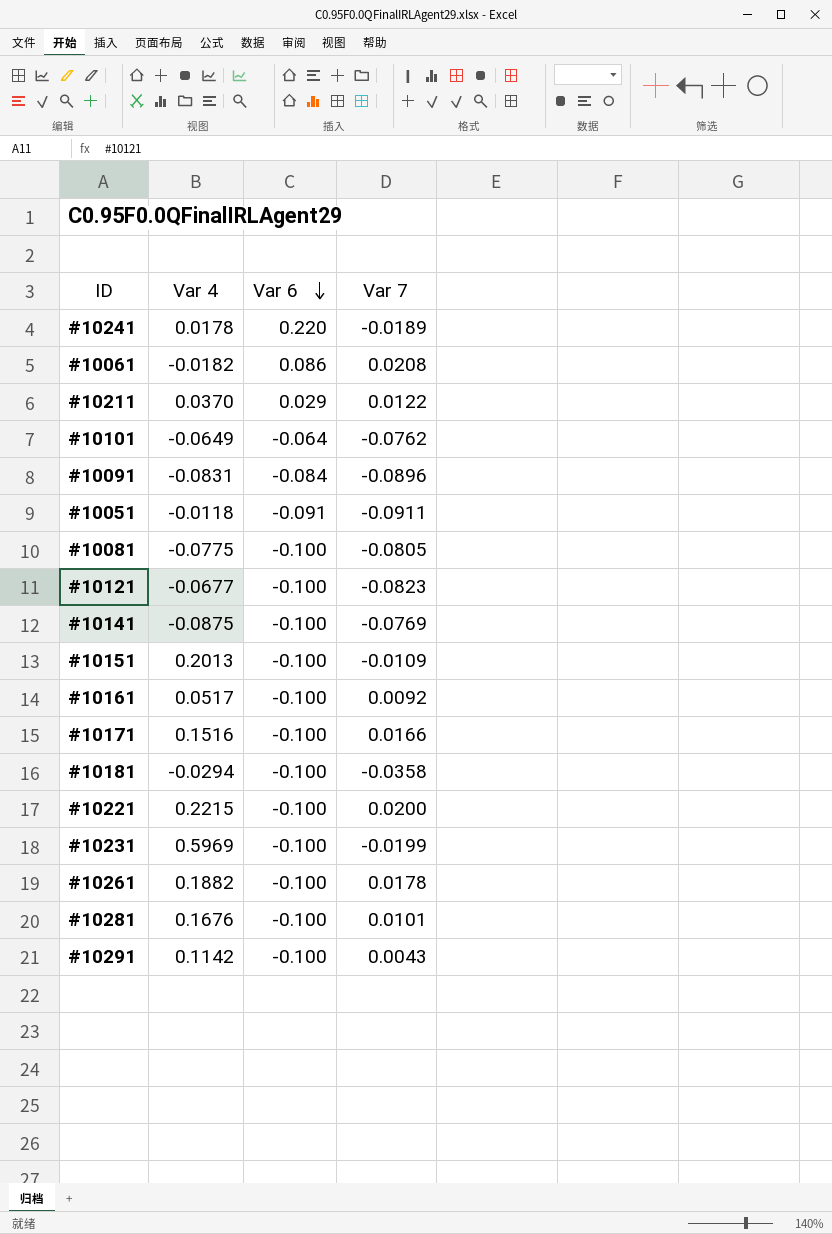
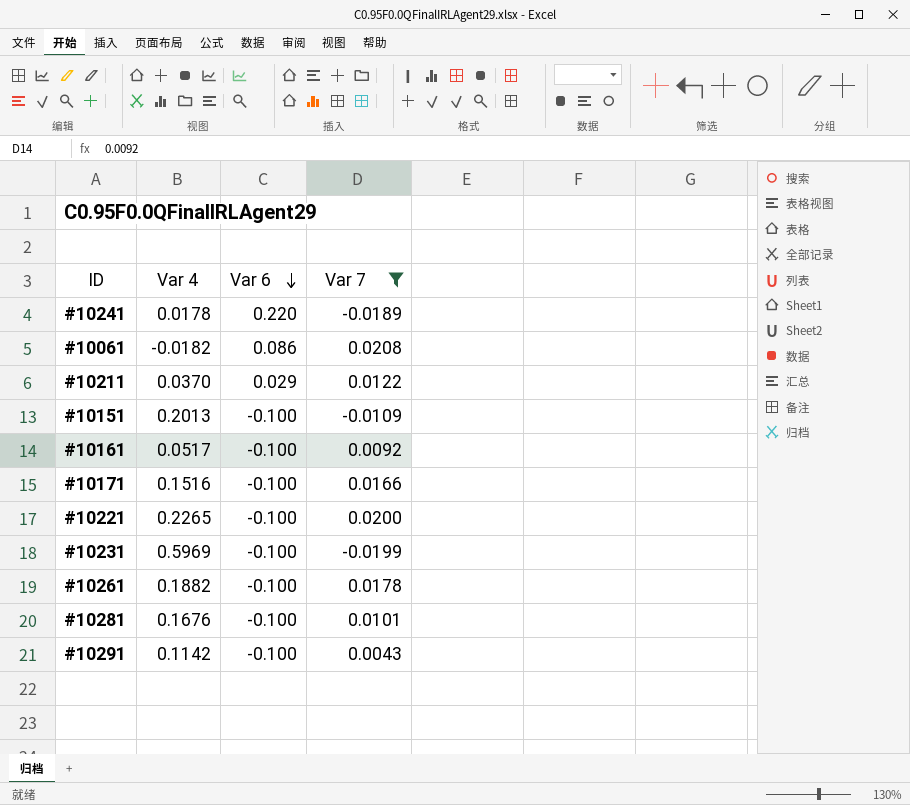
filter: none -> Var 7 >= -0.0199
#10221 | Var 4: 0.2215 -> 0.2265

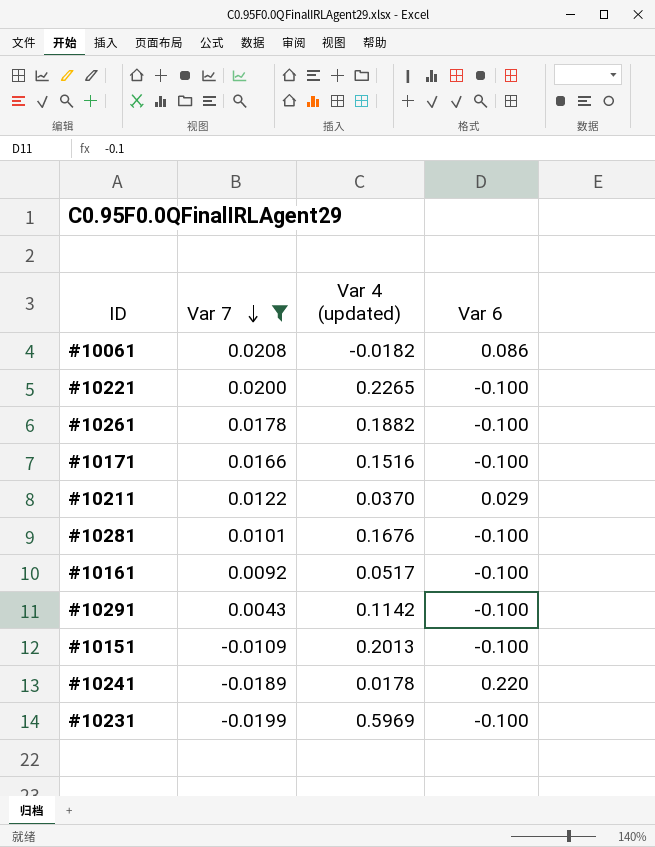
row order: Var 6 descending -> Var 7 descending
column Var 7 | position: 4 -> 2
column name: Var 4 -> Var 4 (updated)

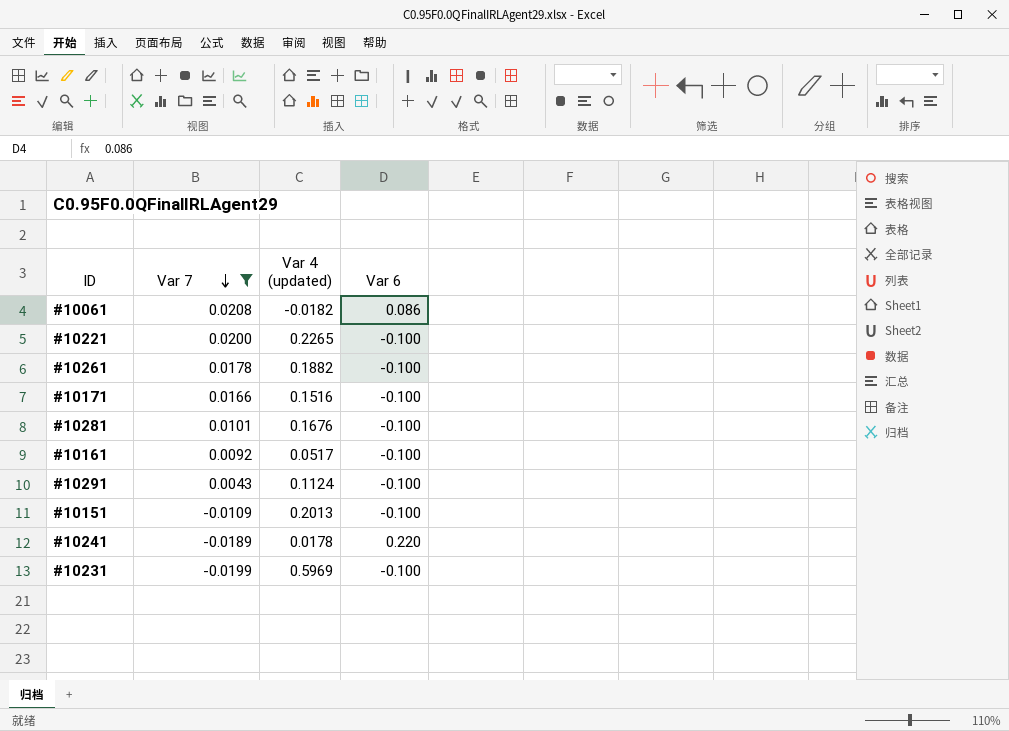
row #10211: 0.0122 | 0.0370 | 0.029 -> none
#10291 | Var 4 (updated): 0.1142 -> 0.1124

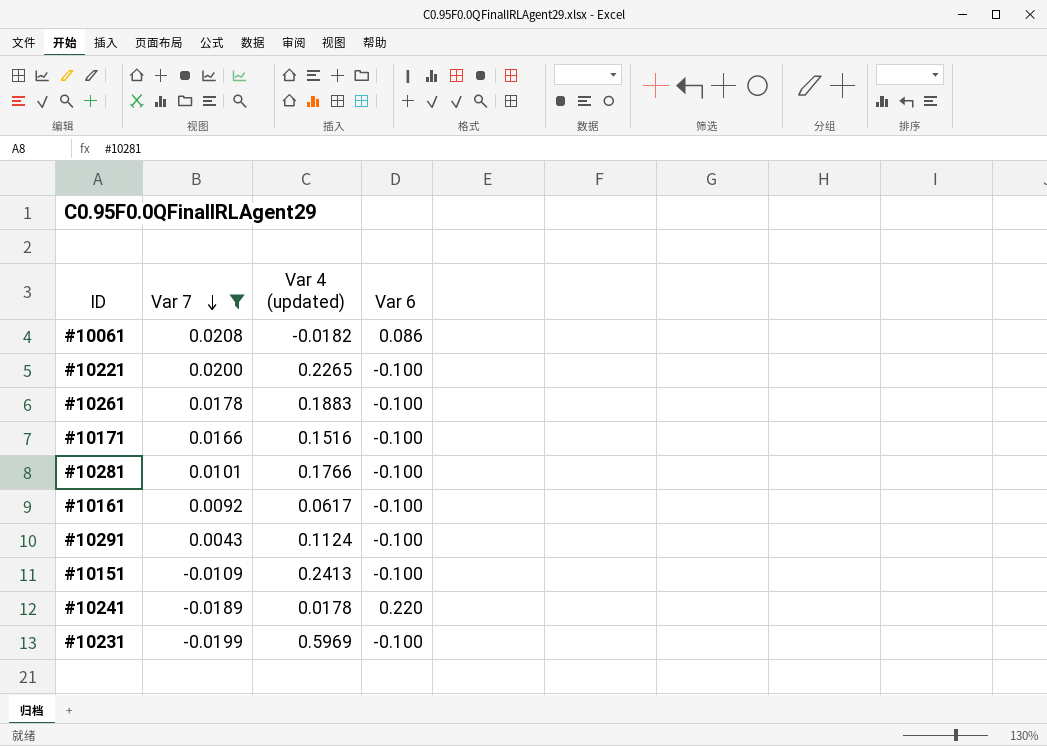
#10261 | Var 4 (updated): 0.1882 -> 0.1883
#10281 | Var 4 (updated): 0.1676 -> 0.1766
#10161 | Var 4 (updated): 0.0517 -> 0.0617
#10151 | Var 4 (updated): 0.2013 -> 0.2413

